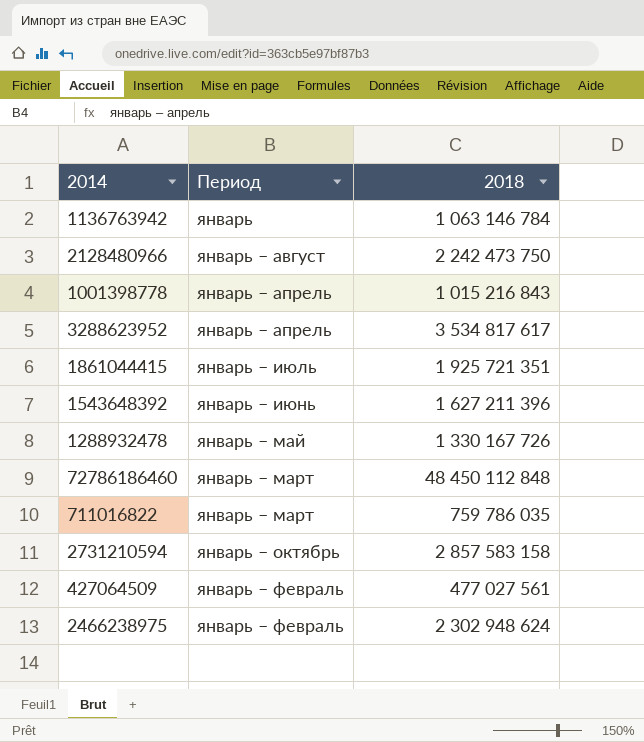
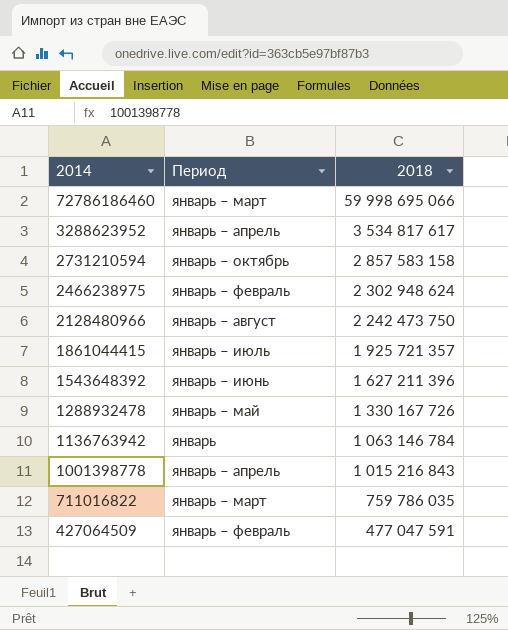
row order: Период ascending -> 2014 descending
72786186460 | 2018: 48 450 112 848 -> 59 998 695 066
1861044415 | 2018: 1 925 721 351 -> 1 925 721 357
427064509 | 2018: 477 027 561 -> 477 047 591

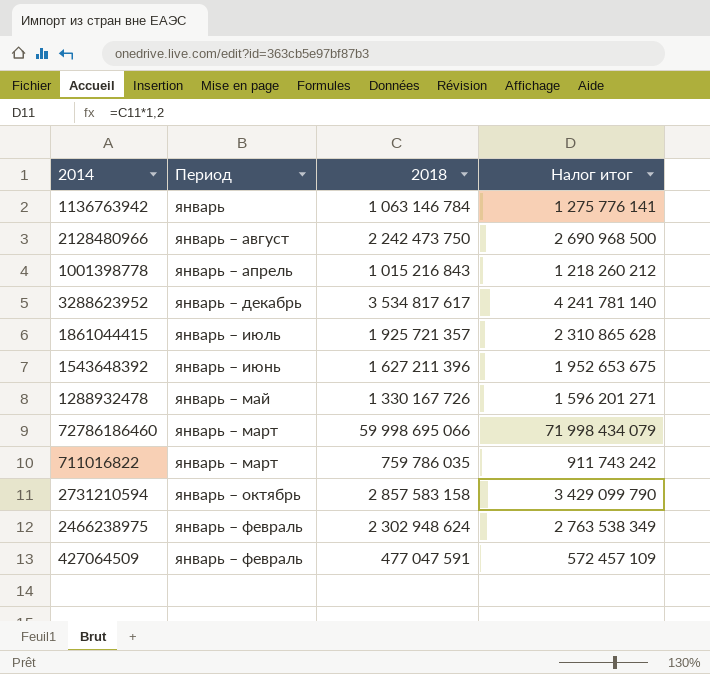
row order: 2014 descending -> Период ascending
column Налог итог | formula: none -> [2018] * 1,2
3288623952 | Период: январь – апрель -> январь – декабрь

